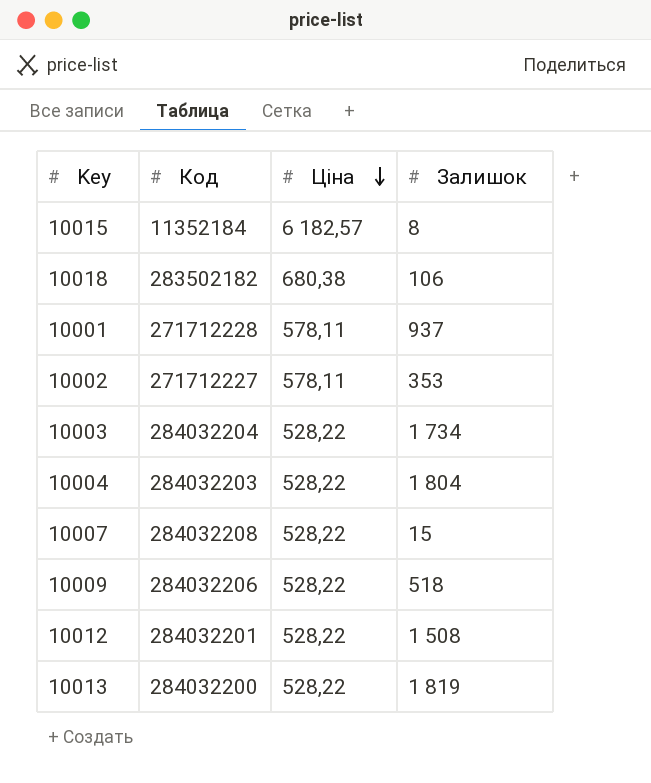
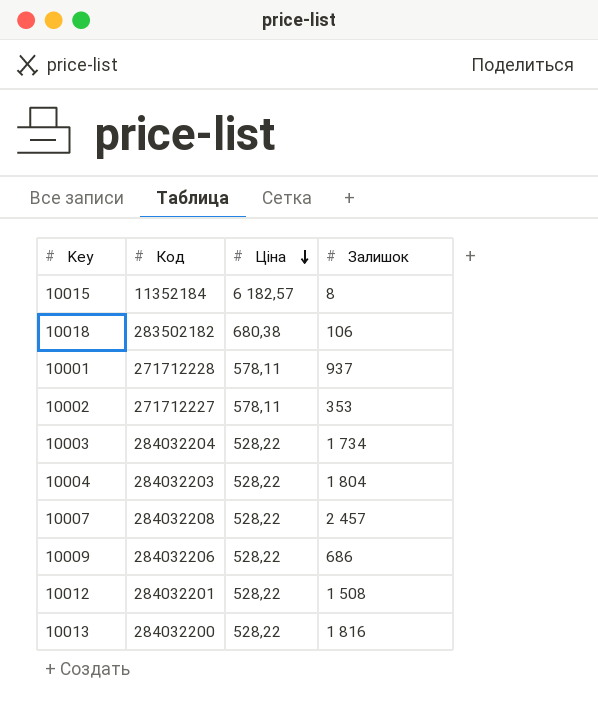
10007 | Залишок: 15 -> 2 457
10009 | Залишок: 518 -> 686
10013 | Залишок: 1 819 -> 1 816

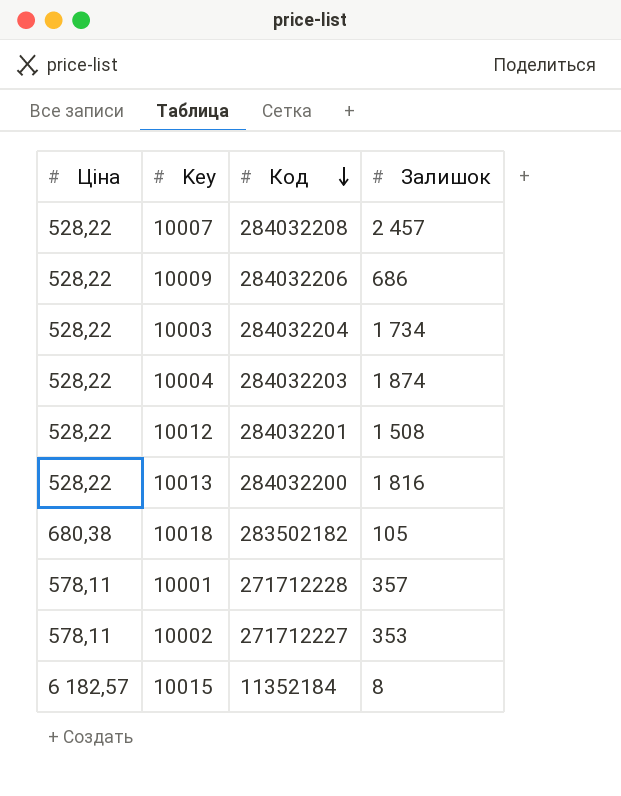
row order: Ціна descending -> Код descending
column Ціна | position: 3 -> 1
10004 | Залишок: 1 804 -> 1 874
10018 | Залишок: 106 -> 105
10001 | Залишок: 937 -> 357

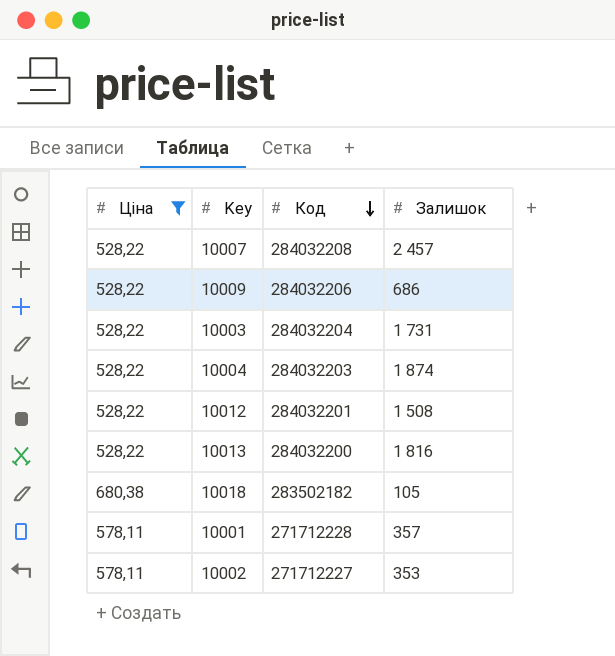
filter: none -> Ціна != 6 182,57
10003 | Залишок: 1 734 -> 1 731

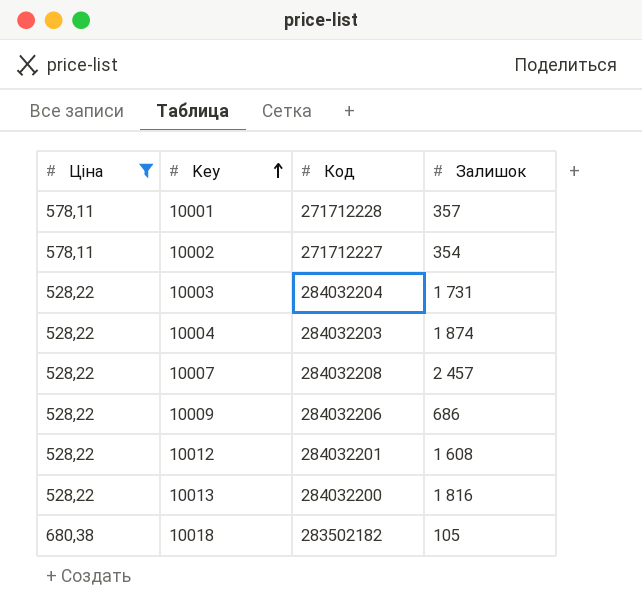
row order: Код descending -> Key ascending
10002 | Залишок: 353 -> 354
10012 | Залишок: 1 508 -> 1 608

